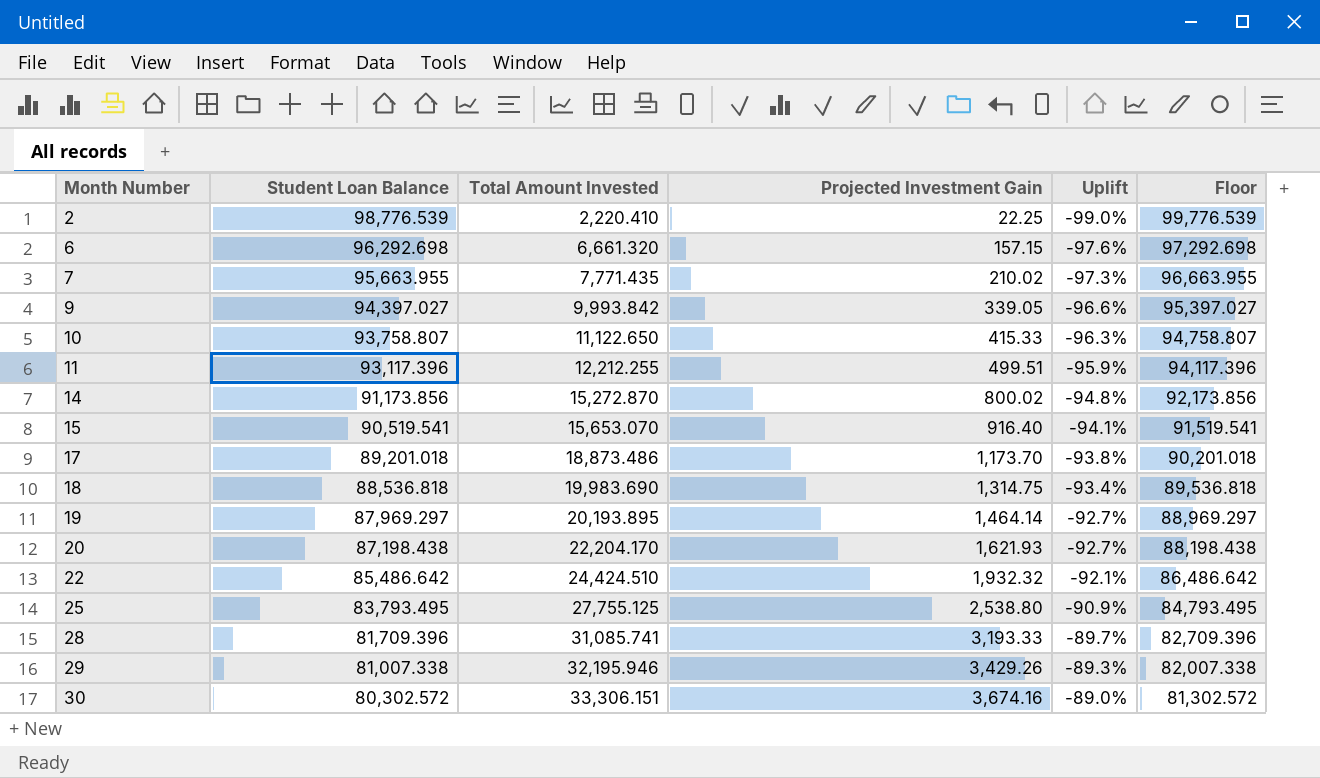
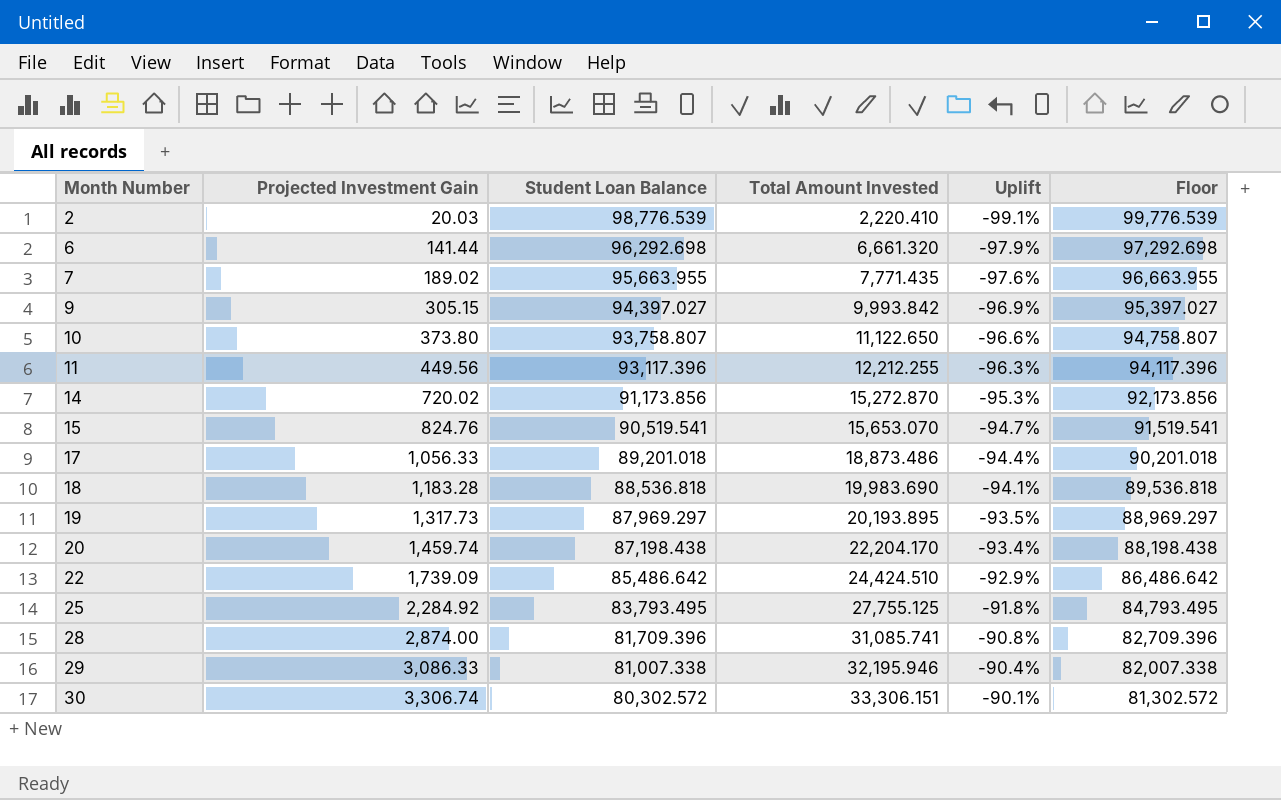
column Projected Investment Gain | position: 4 -> 2
2 | Projected Investment Gain: 22.25 -> 20.03
2 | Uplift: -99.0% -> -99.1%
6 | Projected Investment Gain: 157.15 -> 141.44
6 | Uplift: -97.6% -> -97.9%
7 | Projected Investment Gain: 210.02 -> 189.02
7 | Uplift: -97.3% -> -97.6%
9 | Projected Investment Gain: 339.05 -> 305.15
9 | Uplift: -96.6% -> -96.9%
10 | Projected Investment Gain: 415.33 -> 373.80
10 | Uplift: -96.3% -> -96.6%
11 | Projected Investment Gain: 499.51 -> 449.56
11 | Uplift: -95.9% -> -96.3%
14 | Projected Investment Gain: 800.02 -> 720.02
14 | Uplift: -94.8% -> -95.3%
15 | Projected Investment Gain: 916.40 -> 824.76
15 | Uplift: -94.1% -> -94.7%
17 | Projected Investment Gain: 1,173.70 -> 1,056.33
17 | Uplift: -93.8% -> -94.4%
18 | Projected Investment Gain: 1,314.75 -> 1,183.28
18 | Uplift: -93.4% -> -94.1%
19 | Projected Investment Gain: 1,464.14 -> 1,317.73
19 | Uplift: -92.7% -> -93.5%
20 | Projected Investment Gain: 1,621.93 -> 1,459.74
20 | Uplift: -92.7% -> -93.4%
22 | Projected Investment Gain: 1,932.32 -> 1,739.09
22 | Uplift: -92.1% -> -92.9%
25 | Projected Investment Gain: 2,538.80 -> 2,284.92
25 | Uplift: -90.9% -> -91.8%
28 | Projected Investment Gain: 3,193.33 -> 2,874.00
28 | Uplift: -89.7% -> -90.8%
29 | Projected Investment Gain: 3,429.26 -> 3,086.33
29 | Uplift: -89.3% -> -90.4%
30 | Projected Investment Gain: 3,674.16 -> 3,306.74
30 | Uplift: -89.0% -> -90.1%

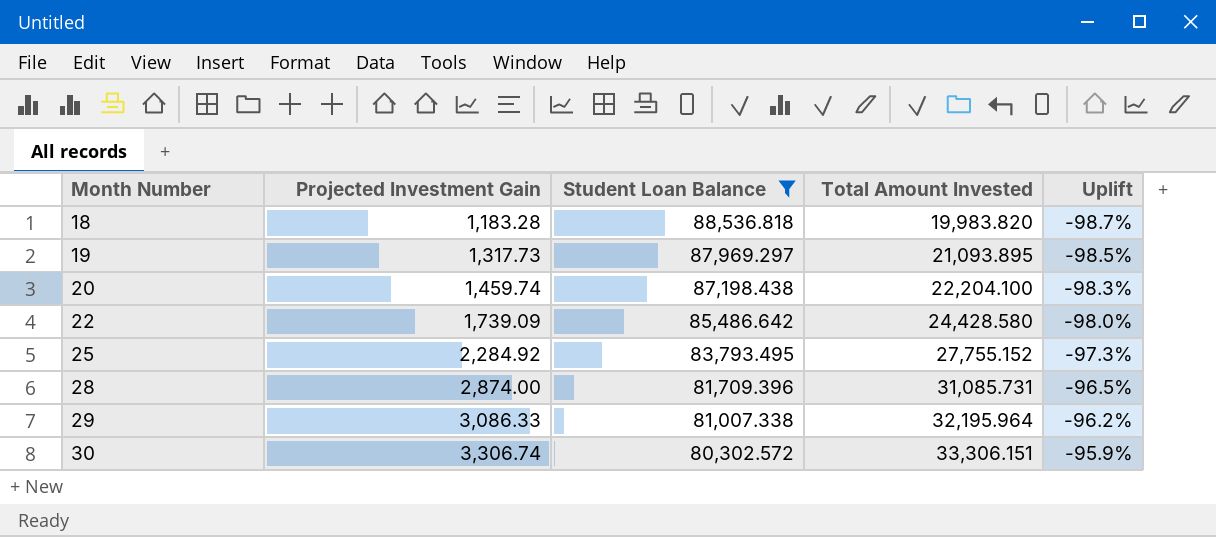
filter: none -> Student Loan Balance <= 88,536.818
column Floor | formula: [Student Loan Balance] + 1000 -> none
column Uplift | formula: ([Projected Investment Gain] - [Total Amount Invested]) / [Total Amount Invested] -> ([Projected Investment Gain] - [Student Loan Balance]) / [Student Loan Balance]
18 | Total Amount Invested: 19,983.690 -> 19,983.820
19 | Total Amount Invested: 20,193.895 -> 21,093.895
20 | Total Amount Invested: 22,204.170 -> 22,204.100
22 | Total Amount Invested: 24,424.510 -> 24,428.580
25 | Total Amount Invested: 27,755.125 -> 27,755.152
28 | Total Amount Invested: 31,085.741 -> 31,085.731
29 | Total Amount Invested: 32,195.946 -> 32,195.964

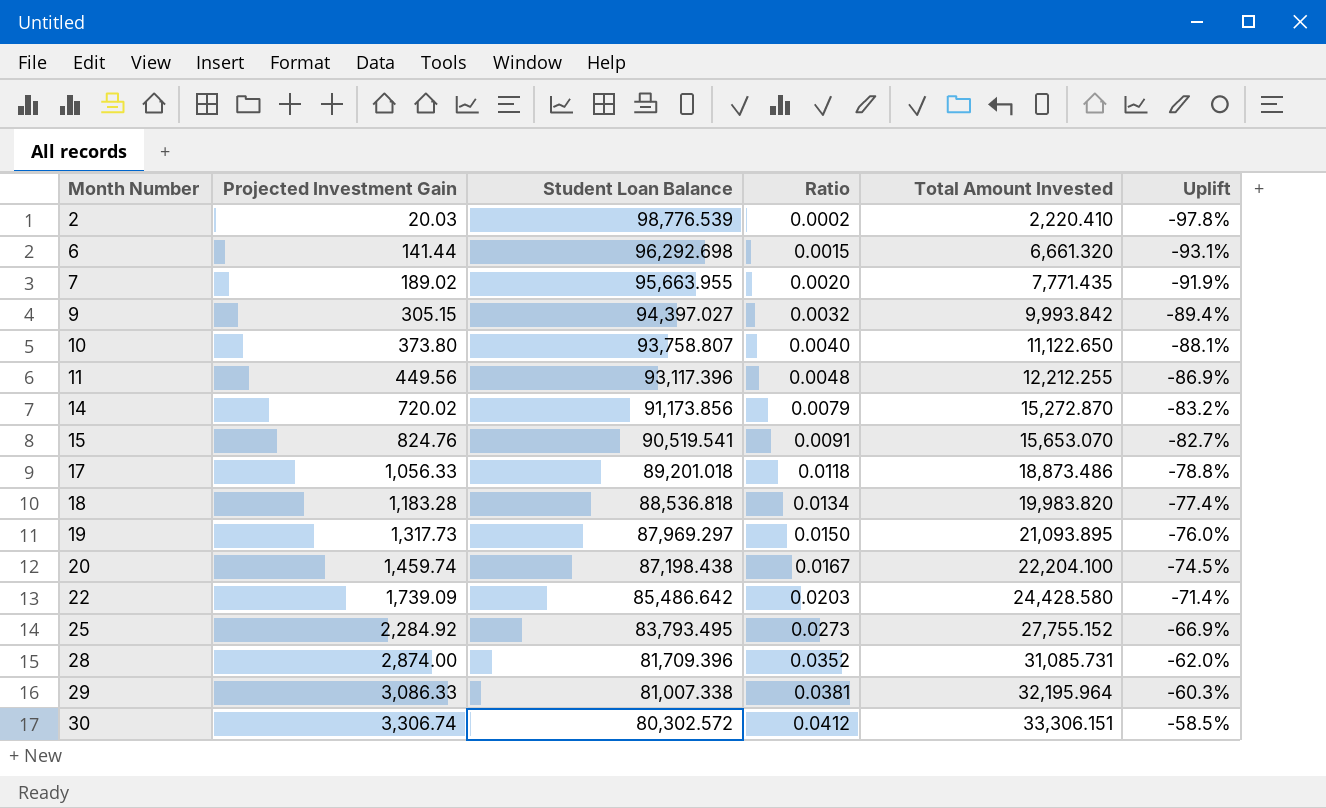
filter: Student Loan Balance <= 88,536.818 -> none
column Ratio | formula: none -> [Projected Investment Gain] / [Student Loan Balance]
column Uplift | formula: ([Projected Investment Gain] - [Student Loan Balance]) / [Student Loan Balance] -> ([Total Amount Invested] - [Student Loan Balance]) / [Student Loan Balance]

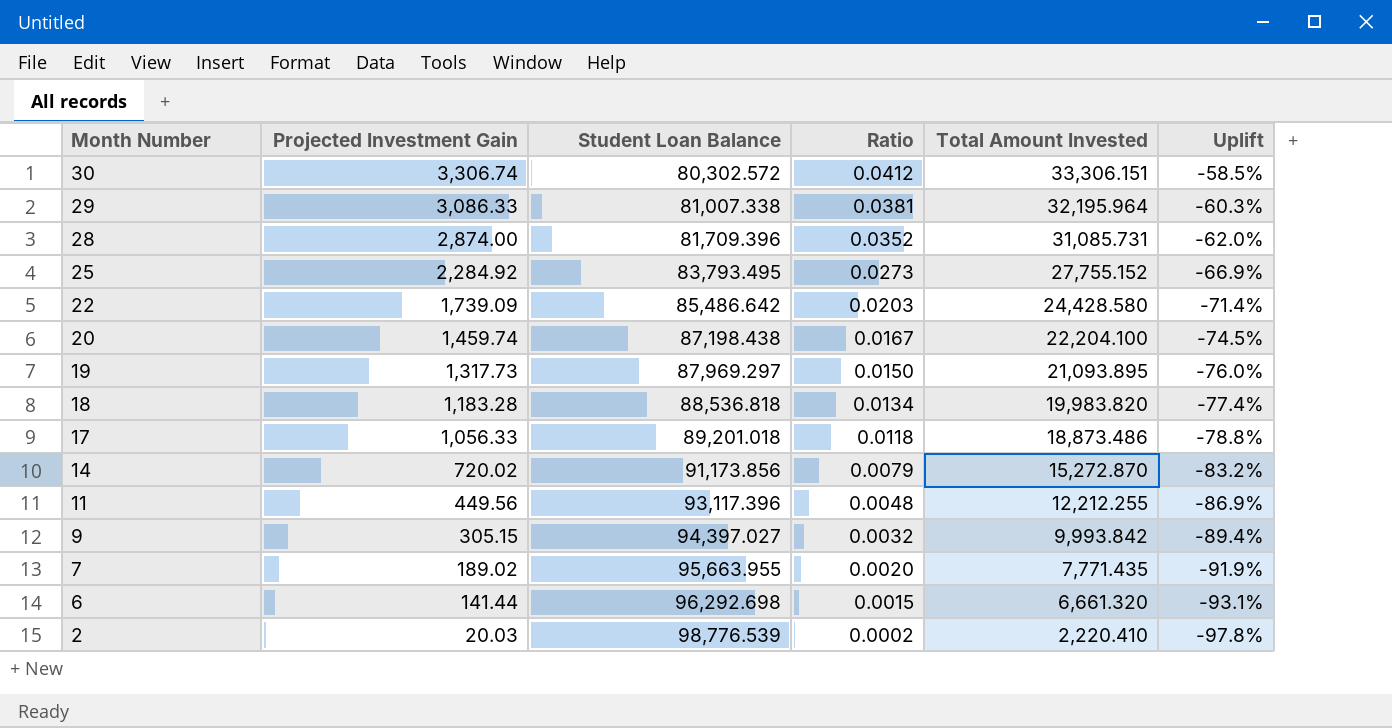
row order: Month Number ascending -> Month Number descending
row 10: 373.80 | 93,758.807 | 0.0040 | 11,122.650 | -88.1% -> none
row 15: 824.76 | 90,519.541 | 0.0091 | 15,653.070 | -82.7% -> none

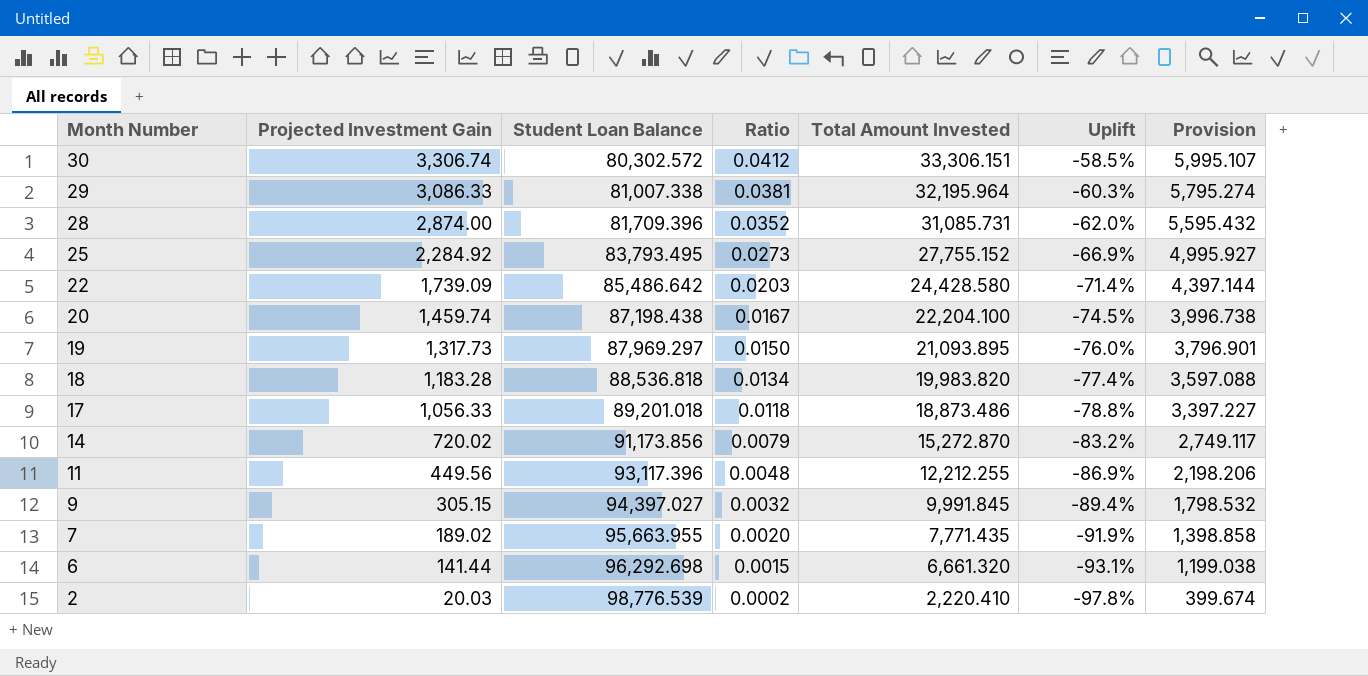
column Provision | formula: none -> [Total Amount Invested] * 0.18
9 | Total Amount Invested: 9,993.842 -> 9,991.845

